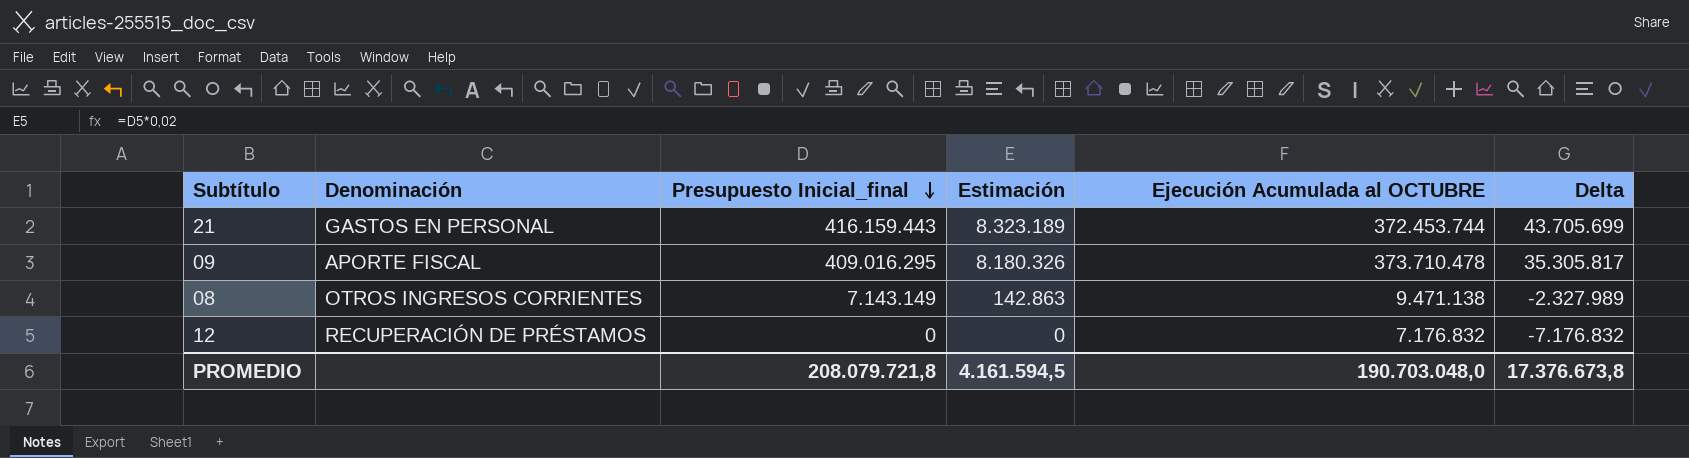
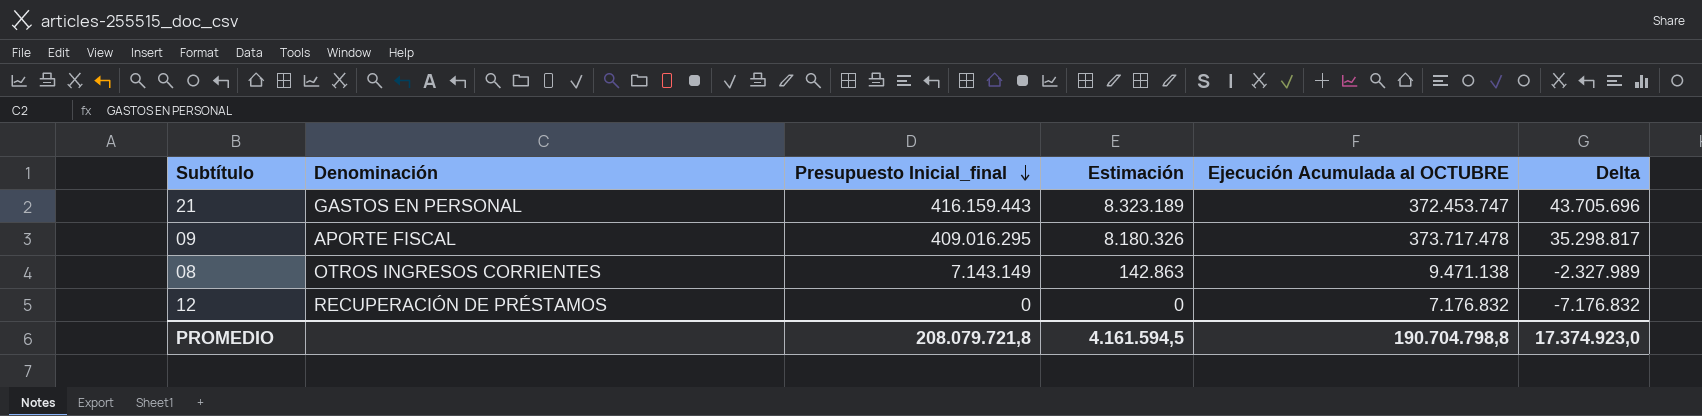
21 | Ejecución Acumulada al OCTUBRE: 372.453.744 -> 372.453.747
21 | Delta: 43.705.699 -> 43.705.696
09 | Ejecución Acumulada al OCTUBRE: 373.710.478 -> 373.717.478
09 | Delta: 35.305.817 -> 35.298.817
PROMEDIO | Ejecución Acumulada al OCTUBRE: 190.703.048,0 -> 190.704.798,8
PROMEDIO | Delta: 17.376.673,8 -> 17.374.923,0

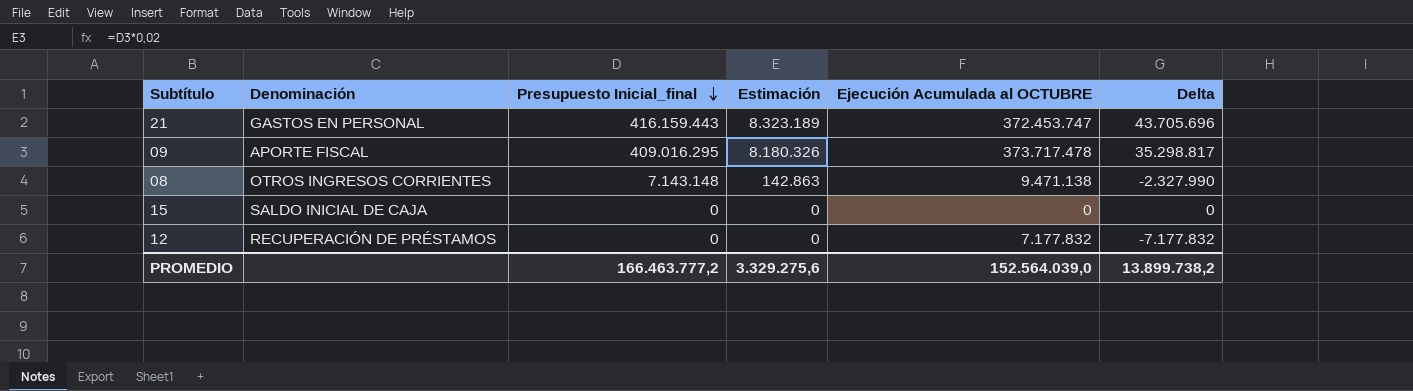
08 | Presupuesto Inicial_final: 7.143.149 -> 7.143.148
08 | Delta: -2.327.989 -> -2.327.990
row 15: none -> SALDO INICIAL DE CAJA | 0 | 0 | 0 | 0
12 | Ejecución Acumulada al OCTUBRE: 7.176.832 -> 7.177.832
12 | Delta: -7.176.832 -> -7.177.832
PROMEDIO | Presupuesto Inicial_final: 208.079.721,8 -> 166.463.777,2
PROMEDIO | Estimación: 4.161.594,5 -> 3.329.275,6
PROMEDIO | Ejecución Acumulada al OCTUBRE: 190.704.798,8 -> 152.564.039,0
PROMEDIO | Delta: 17.374.923,0 -> 13.899.738,2

